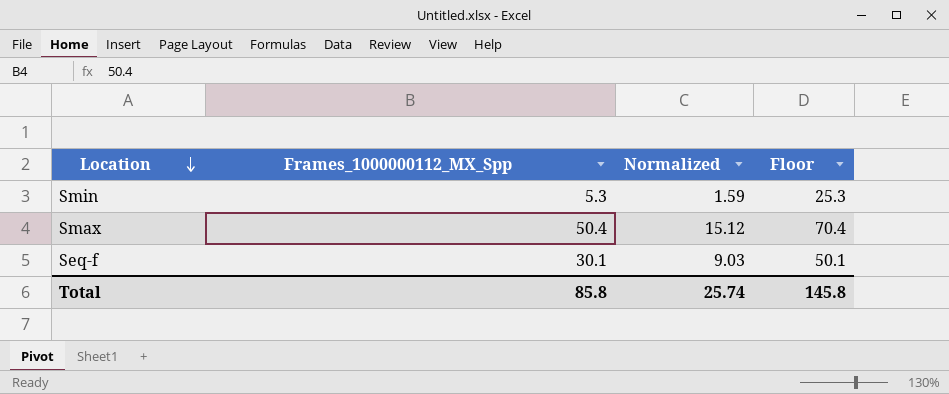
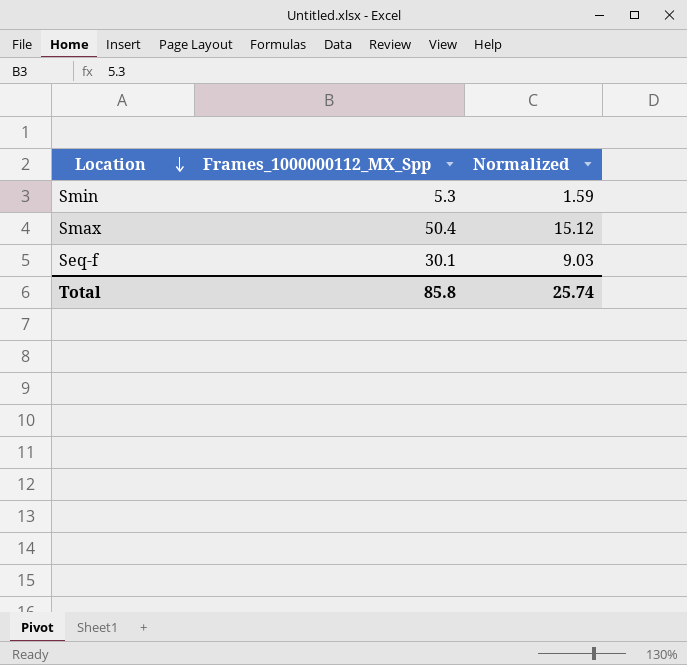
column Floor | formula: [Frames_1000000112_MX_Spp] + 20 -> none

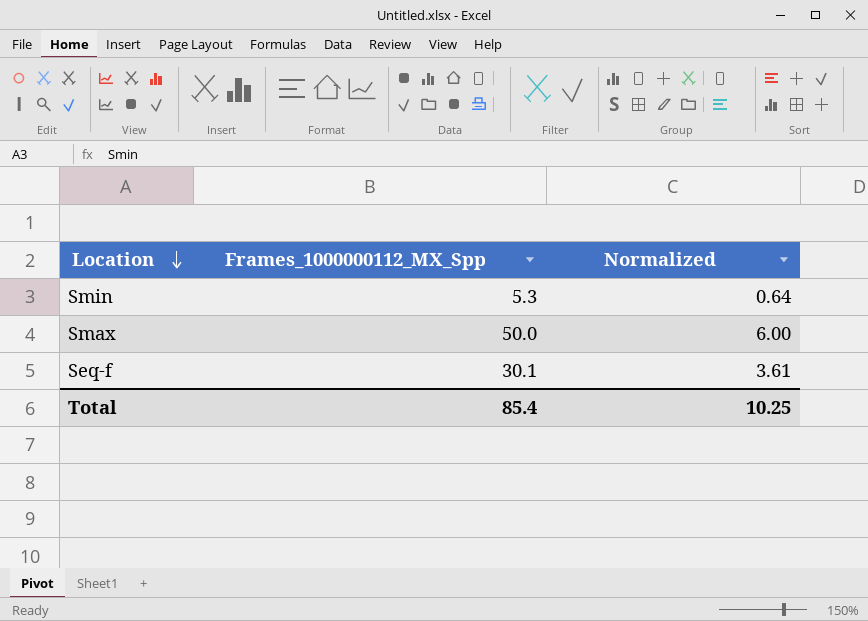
column Normalized | formula: [Frames_1000000112_MX_Spp] * 0.3 -> [Frames_1000000112_MX_Spp] * 0.12
Smax | Frames_1000000112_MX_Spp: 50.4 -> 50.0
Total | Frames_1000000112_MX_Spp: 85.8 -> 85.4
Total | Normalized: 25.74 -> 10.25

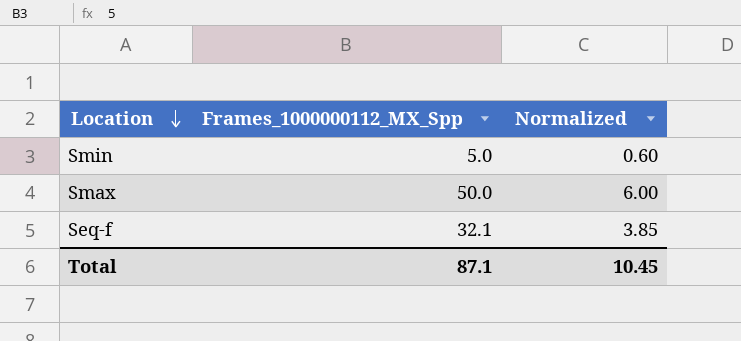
Smin | Frames_1000000112_MX_Spp: 5.3 -> 5.0
Smin | Normalized: 0.64 -> 0.60
Seq-f | Frames_1000000112_MX_Spp: 30.1 -> 32.1
Seq-f | Normalized: 3.61 -> 3.85
Total | Frames_1000000112_MX_Spp: 85.4 -> 87.1
Total | Normalized: 10.25 -> 10.45

